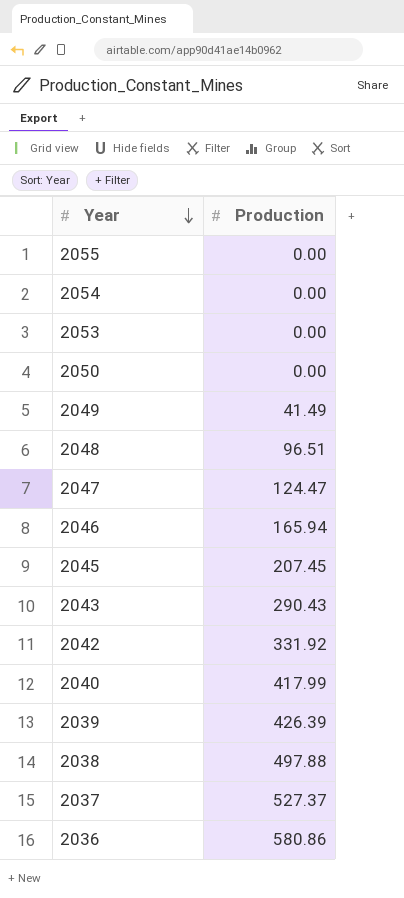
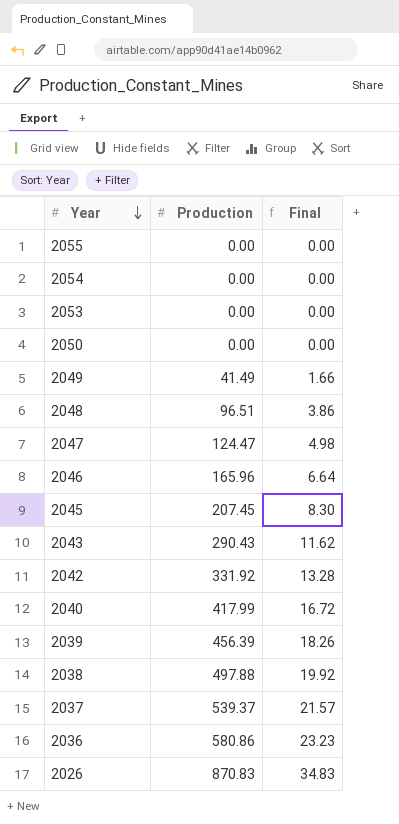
column Final | formula: none -> [Production] * 0.04
2046 | Production: 165.94 -> 165.96
2039 | Production: 426.39 -> 456.39
2037 | Production: 527.37 -> 539.37
row 2026: none -> 870.83 | 34.83

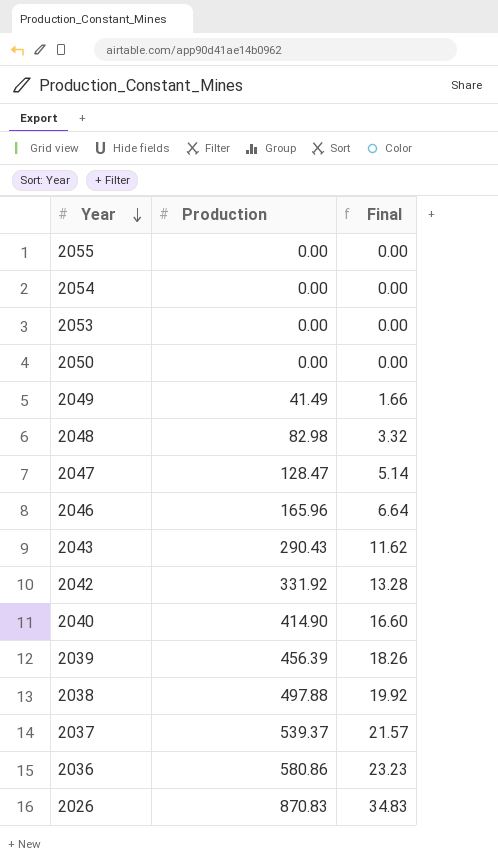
row 2045: 207.45 | 8.30 -> none
2048 | Production: 96.51 -> 82.98
2048 | Final: 3.86 -> 3.32
2047 | Production: 124.47 -> 128.47
2047 | Final: 4.98 -> 5.14
2040 | Production: 417.99 -> 414.90
2040 | Final: 16.72 -> 16.60

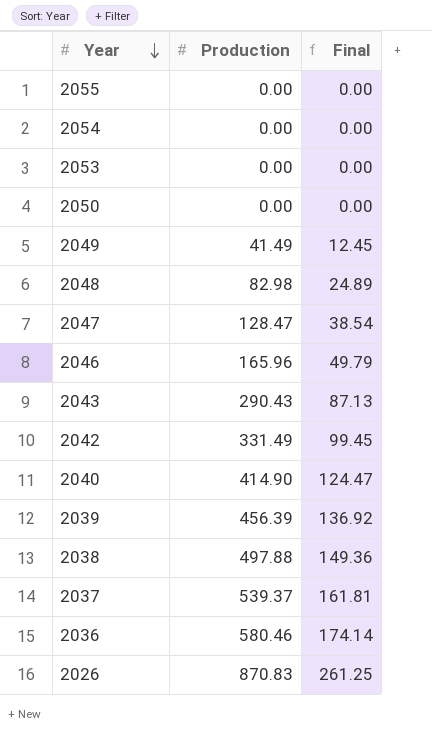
column Final | formula: [Production] * 0.04 -> [Production] * 0.3
2042 | Production: 331.92 -> 331.49
2036 | Production: 580.86 -> 580.46

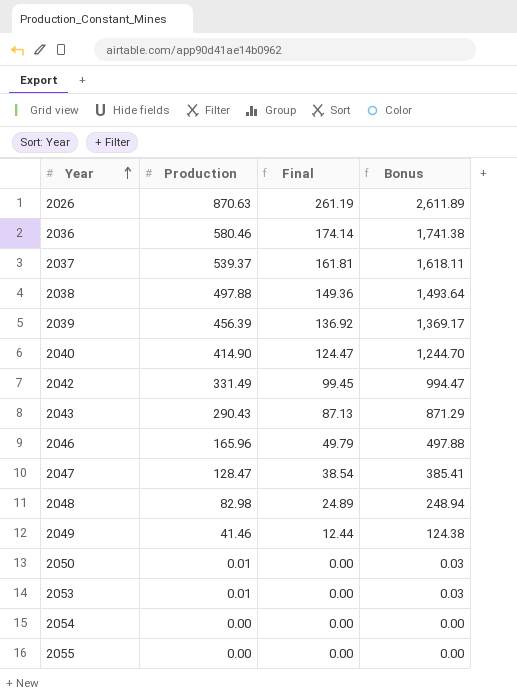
row order: Year descending -> Year ascending
column Bonus | formula: none -> [Production] * 3
2026 | Production: 870.83 -> 870.63
2026 | Final: 261.25 -> 261.19
2049 | Production: 41.49 -> 41.46
2049 | Final: 12.45 -> 12.44
2050 | Production: 0.00 -> 0.01
2053 | Production: 0.00 -> 0.01

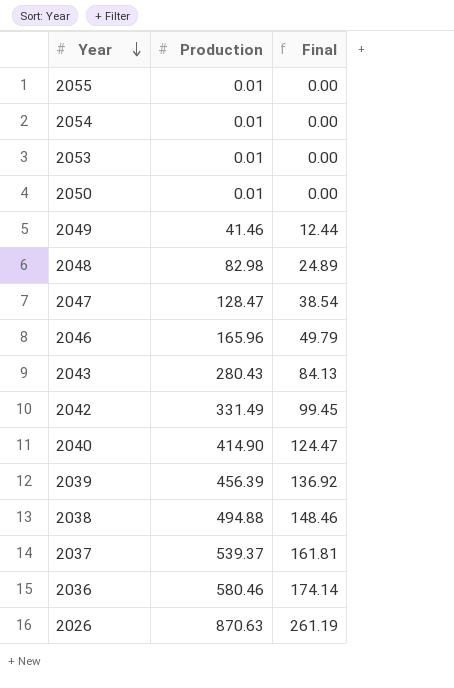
row order: Year ascending -> Year descending
column Bonus | formula: [Production] * 3 -> none
2055 | Production: 0.00 -> 0.01
2054 | Production: 0.00 -> 0.01
2043 | Production: 290.43 -> 280.43
2043 | Final: 87.13 -> 84.13
2038 | Production: 497.88 -> 494.88
2038 | Final: 149.36 -> 148.46

